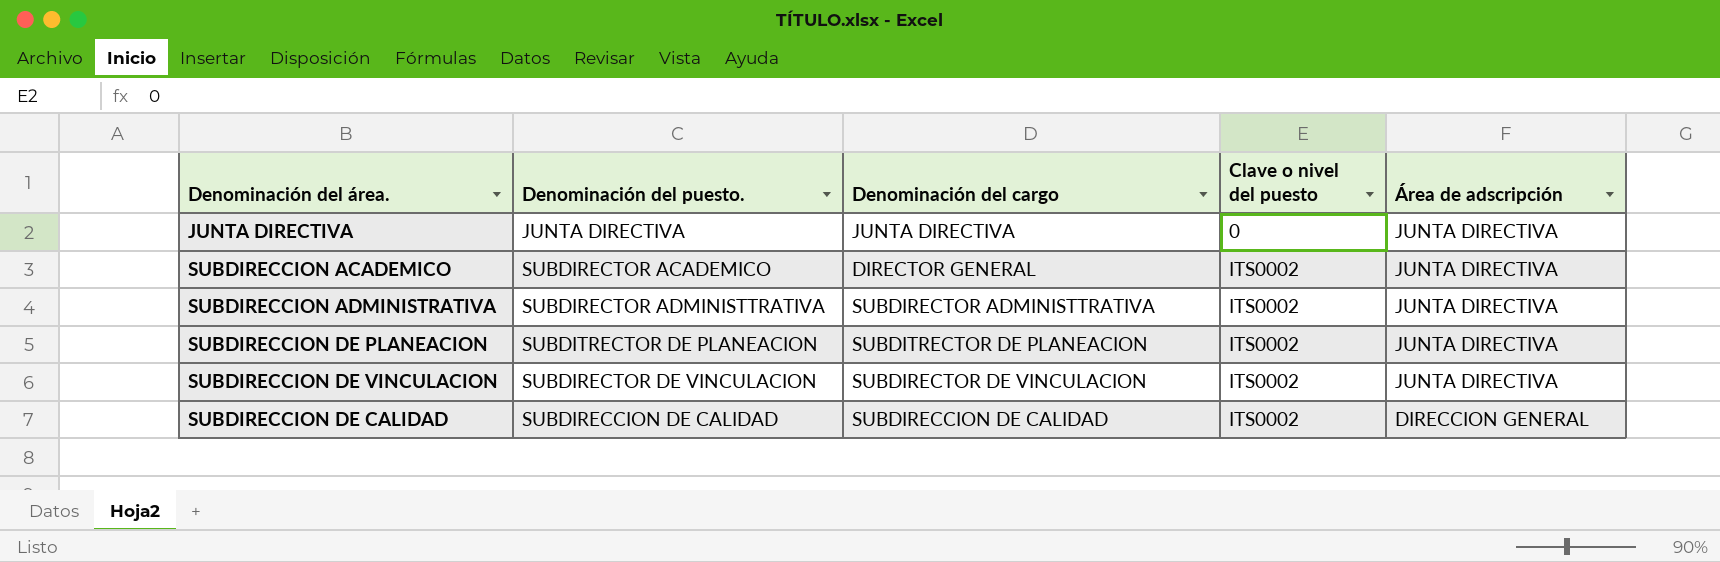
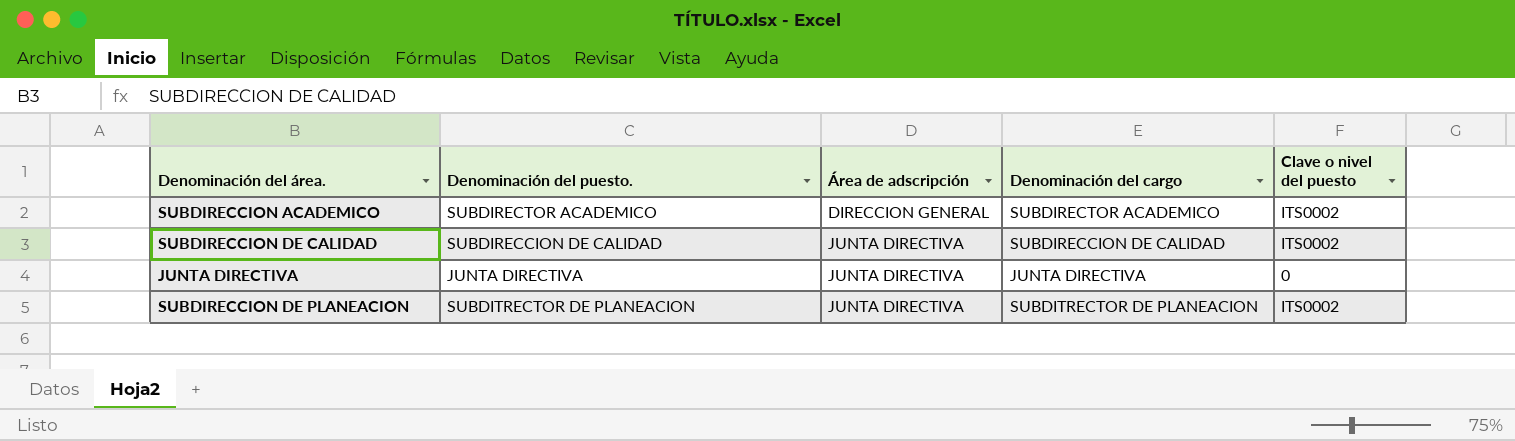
row order: Clave o nivel del puesto ascending -> Área de adscripción ascending
column Área de adscripción | position: 5 -> 3
row SUBDIRECCION ADMINISTRATIVA: SUBDIRECTOR ADMINISTTRATIVA | SUBDIRECTOR ADMINISTTRATIVA | ITS0002 | JUNTA DIRECTIVA -> none
row SUBDIRECCION DE VINCULACION: SUBDIRECTOR DE VINCULACION | SUBDIRECTOR DE VINCULACION | ITS0002 | JUNTA DIRECTIVA -> none
SUBDIRECCION ACADEMICO | Área de adscripción: JUNTA DIRECTIVA -> DIRECCION GENERAL
SUBDIRECCION ACADEMICO | Denominación del cargo: DIRECTOR GENERAL -> SUBDIRECTOR ACADEMICO
SUBDIRECCION DE CALIDAD | Área de adscripción: DIRECCION GENERAL -> JUNTA DIRECTIVA

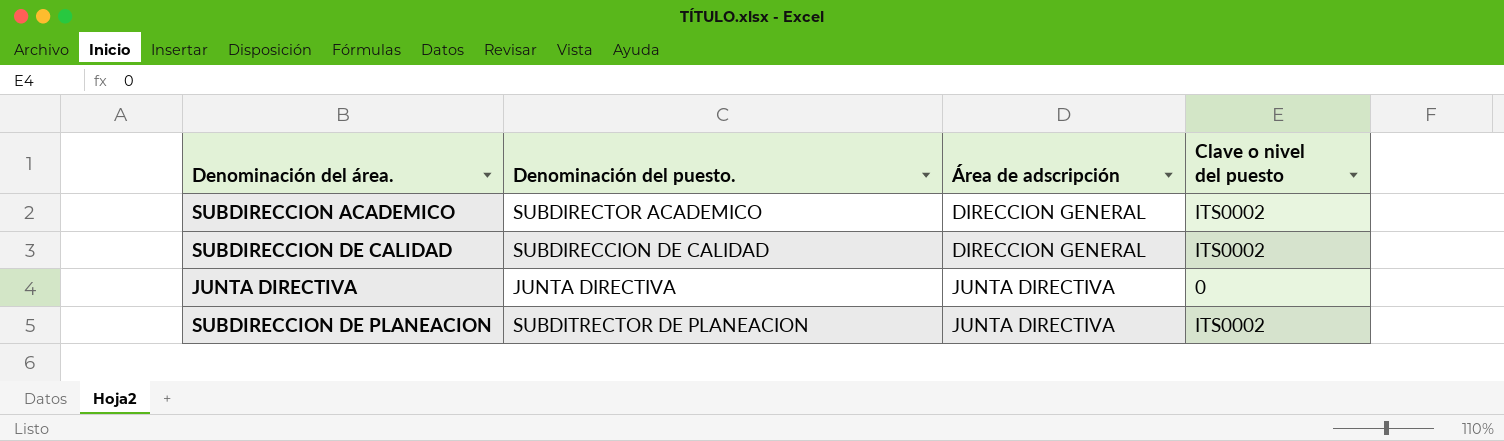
column Denominación del cargo | position: 4 -> none
SUBDIRECCION DE CALIDAD | Área de adscripción: JUNTA DIRECTIVA -> DIRECCION GENERAL

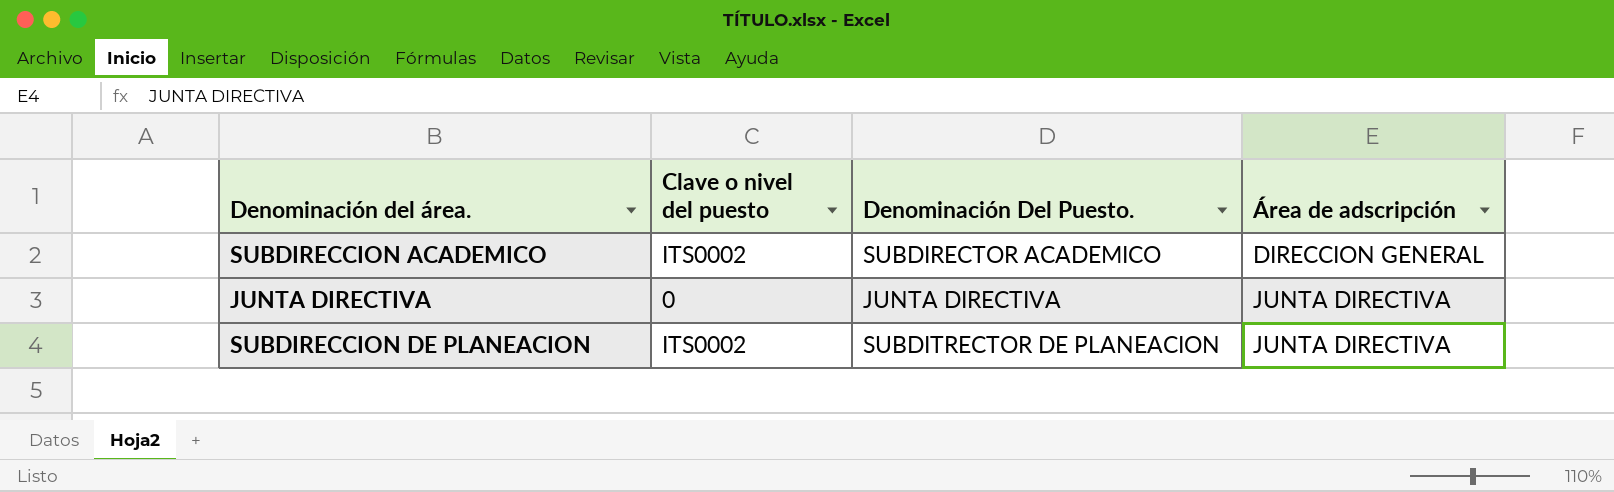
column Clave o nivel del puesto | position: 4 -> 2
column name: Denominación del puesto. -> Denominación Del Puesto.
row SUBDIRECCION DE CALIDAD: SUBDIRECCION DE CALIDAD | DIRECCION GENERAL | ITS0002 -> none

